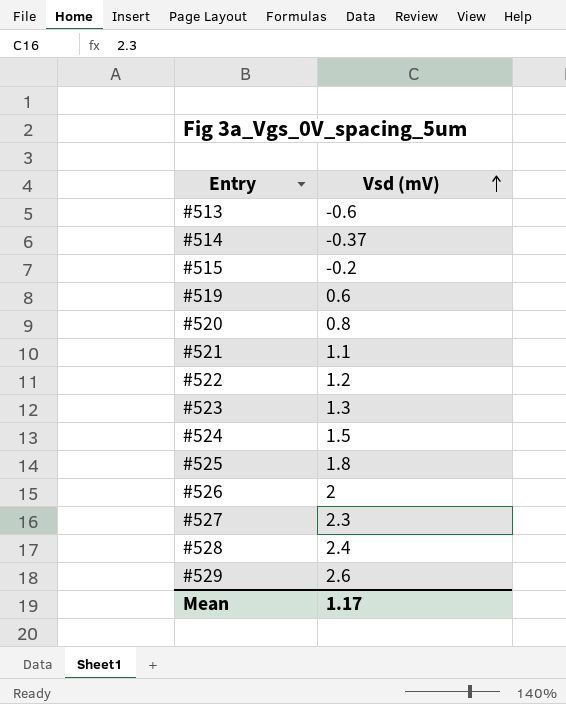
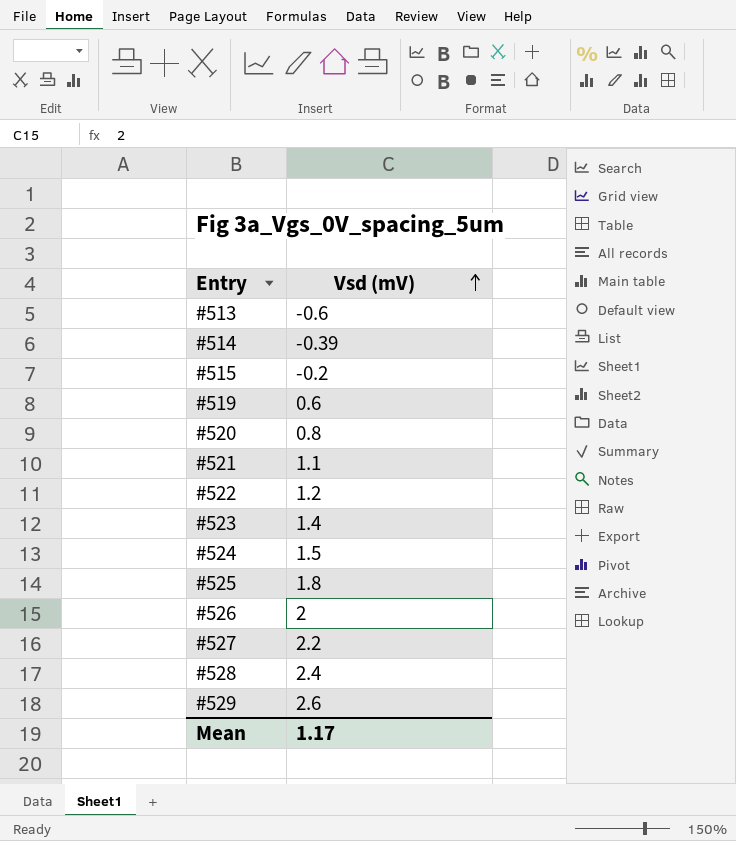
#514 | Vsd (mV): -0.37 -> -0.39
#523 | Vsd (mV): 1.3 -> 1.4
#527 | Vsd (mV): 2.3 -> 2.2

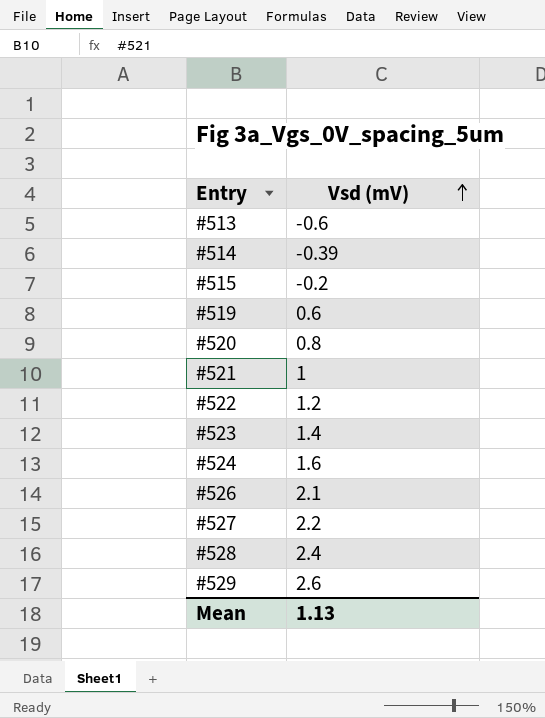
row #525: 1.8 -> none
#521 | Vsd (mV): 1.1 -> 1
#524 | Vsd (mV): 1.5 -> 1.6
#526 | Vsd (mV): 2 -> 2.1
Mean | Vsd (mV): 1.17 -> 1.13

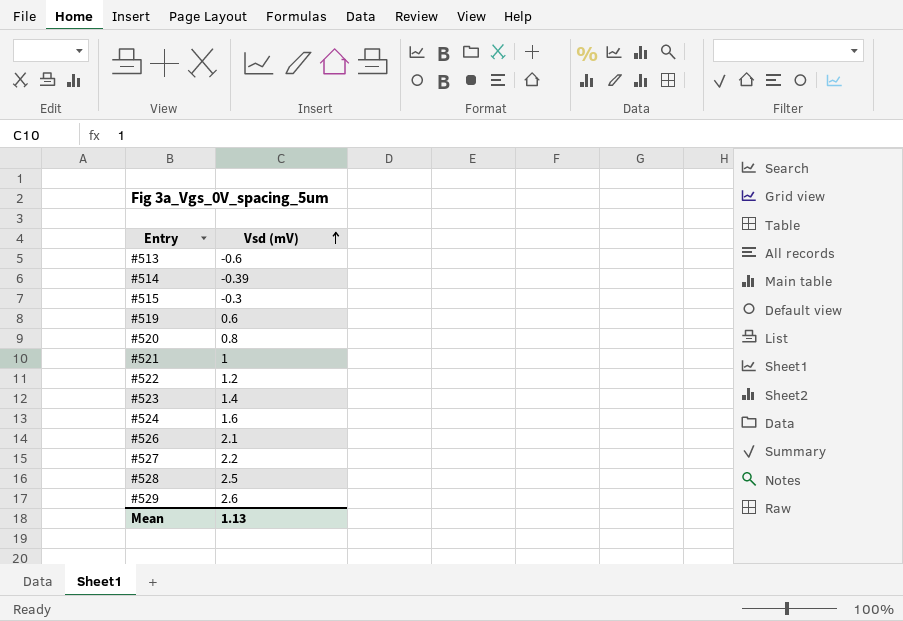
#515 | Vsd (mV): -0.2 -> -0.3
#528 | Vsd (mV): 2.4 -> 2.5

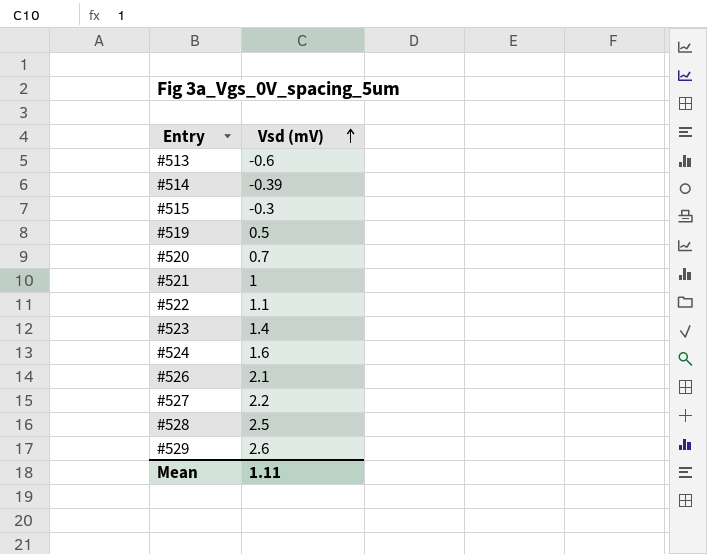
#519 | Vsd (mV): 0.6 -> 0.5
#520 | Vsd (mV): 0.8 -> 0.7
#522 | Vsd (mV): 1.2 -> 1.1
Mean | Vsd (mV): 1.13 -> 1.11

